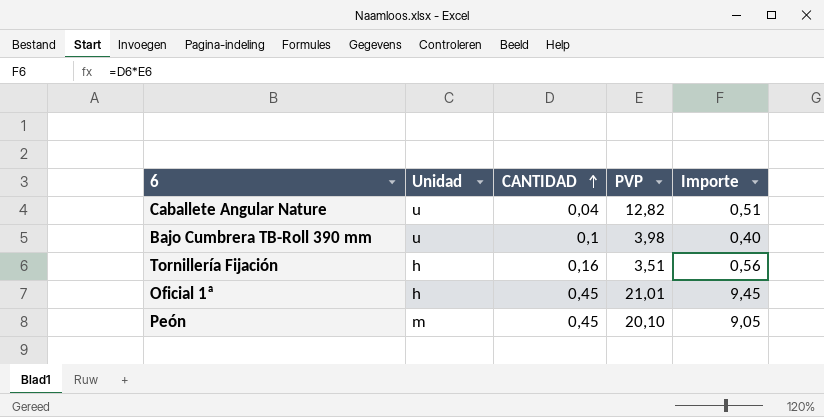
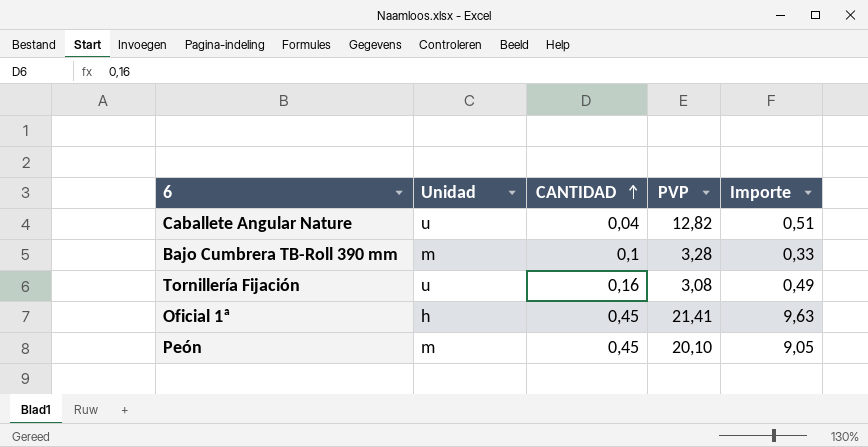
Bajo Cumbrera TB-Roll 390 mm | Unidad: u -> m
Bajo Cumbrera TB-Roll 390 mm | PVP: 3,98 -> 3,28
Bajo Cumbrera TB-Roll 390 mm | Importe: 0,40 -> 0,33
Tornillería Fijación | Unidad: h -> u
Tornillería Fijación | PVP: 3,51 -> 3,08
Tornillería Fijación | Importe: 0,56 -> 0,49
Oficial 1ª | PVP: 21,01 -> 21,41
Oficial 1ª | Importe: 9,45 -> 9,63

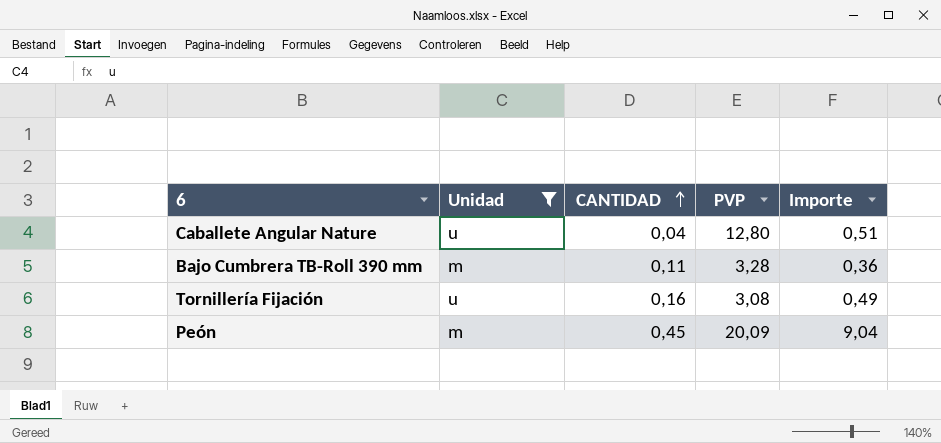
filter: none -> Unidad != h
Caballete Angular Nature | PVP: 12,82 -> 12,80
Bajo Cumbrera TB-Roll 390 mm | CANTIDAD: 0,1 -> 0,11
Bajo Cumbrera TB-Roll 390 mm | Importe: 0,33 -> 0,36
Peón | PVP: 20,10 -> 20,09
Peón | Importe: 9,05 -> 9,04

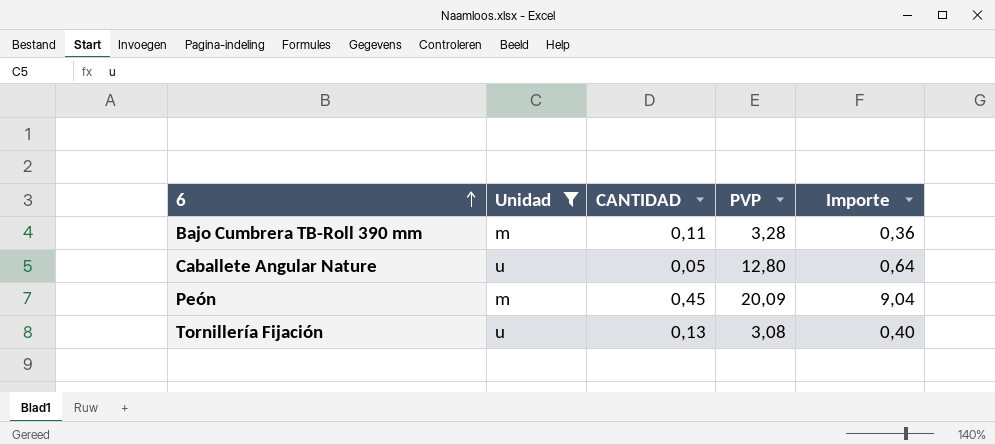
row order: CANTIDAD ascending -> 6 ascending
Caballete Angular Nature | CANTIDAD: 0,04 -> 0,05
Caballete Angular Nature | Importe: 0,51 -> 0,64
Tornillería Fijación | CANTIDAD: 0,16 -> 0,13
Tornillería Fijación | Importe: 0,49 -> 0,40

